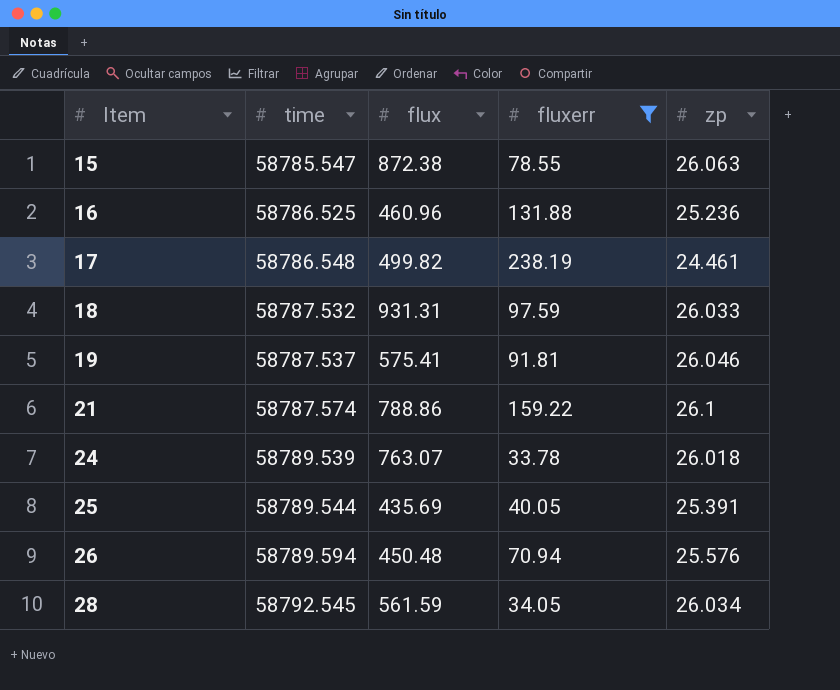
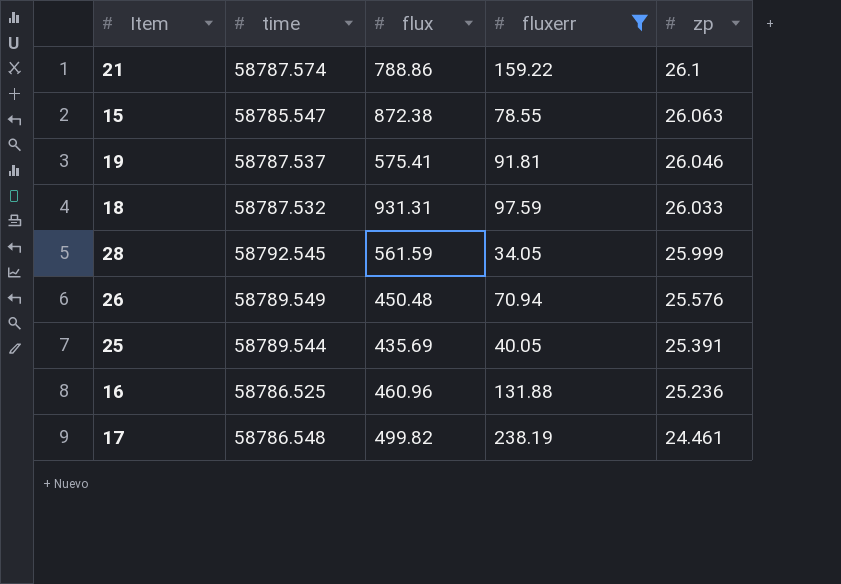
row order: Item ascending -> zp descending
row 24: 58789.539 | 763.07 | 33.78 | 26.018 -> none
28 | zp: 26.034 -> 25.999
26 | time: 58789.594 -> 58789.549

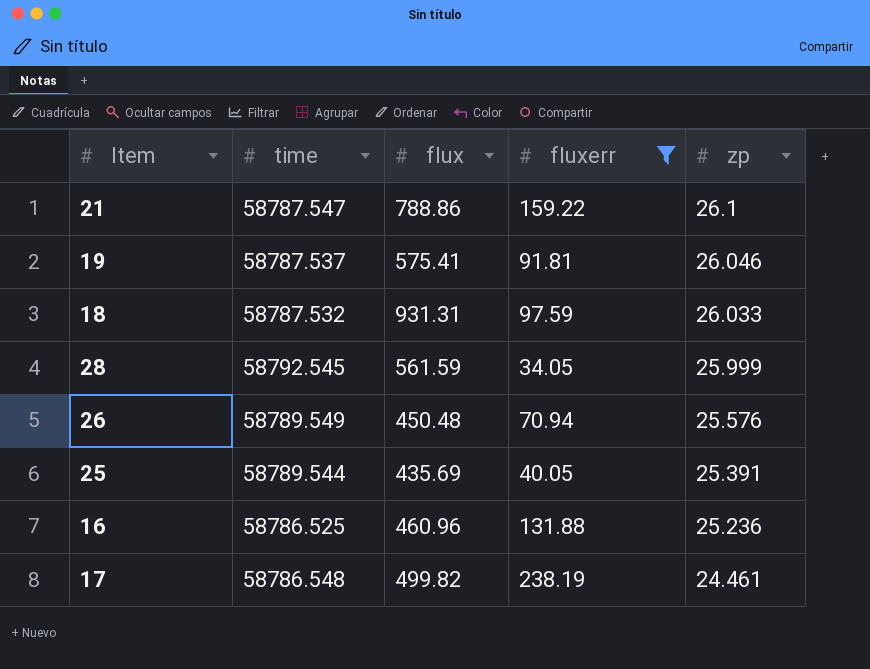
row 15: 58785.547 | 872.38 | 78.55 | 26.063 -> none
21 | time: 58787.574 -> 58787.547

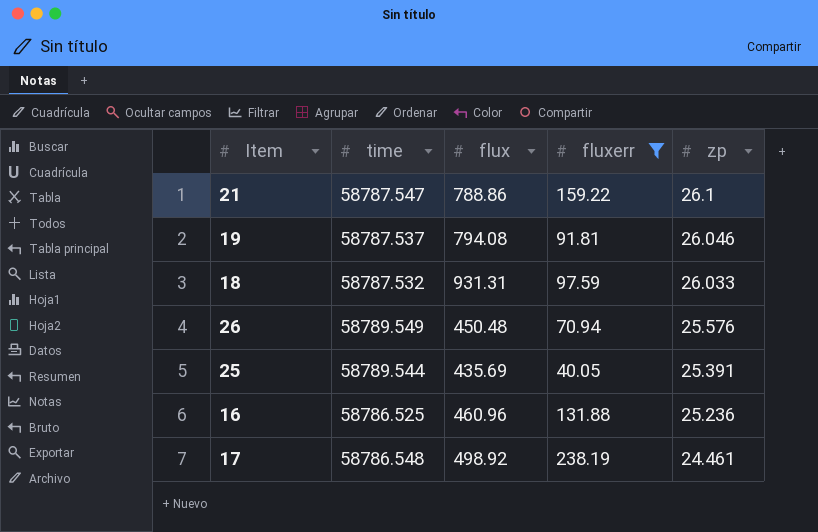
row 28: 58792.545 | 561.59 | 34.05 | 25.999 -> none
19 | flux: 575.41 -> 794.08
17 | flux: 499.82 -> 498.92

